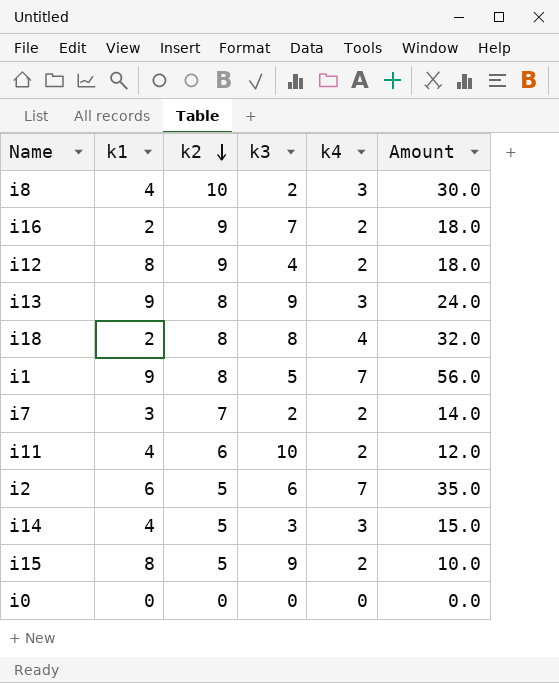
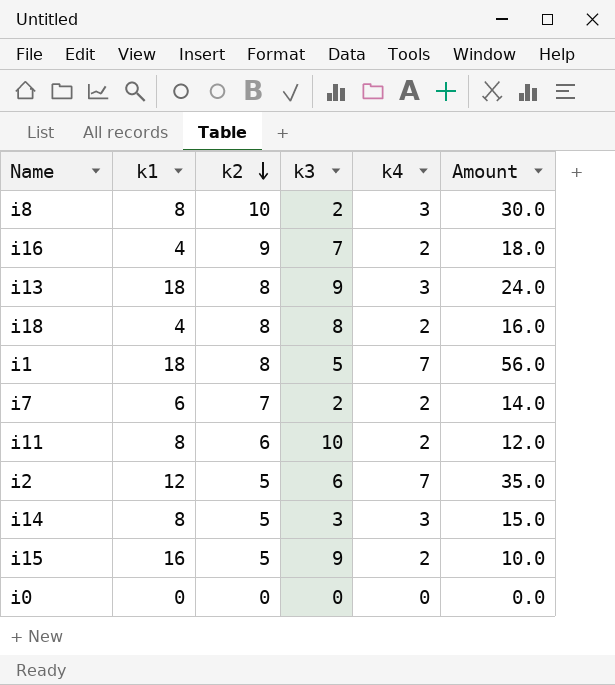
row i12: 8 | 9 | 4 | 2 | 18.0 -> none
i8 | k1: 4 -> 8
i16 | k1: 2 -> 4
i13 | k1: 9 -> 18
i18 | k1: 2 -> 4
i18 | k4: 4 -> 2
i18 | Amount: 32.0 -> 16.0
i1 | k1: 9 -> 18
i7 | k1: 3 -> 6
i11 | k1: 4 -> 8
i2 | k1: 6 -> 12
i14 | k1: 4 -> 8
i15 | k1: 8 -> 16

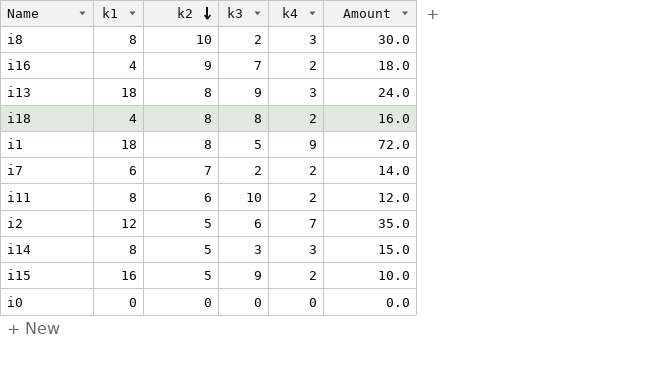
i1 | k4: 7 -> 9
i1 | Amount: 56.0 -> 72.0

